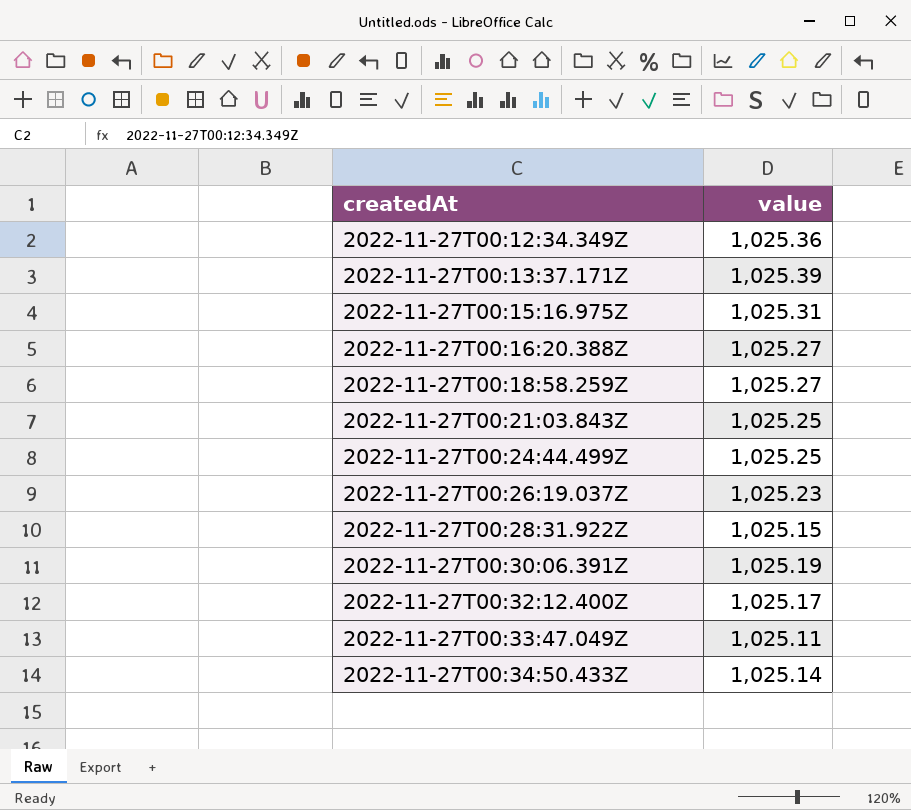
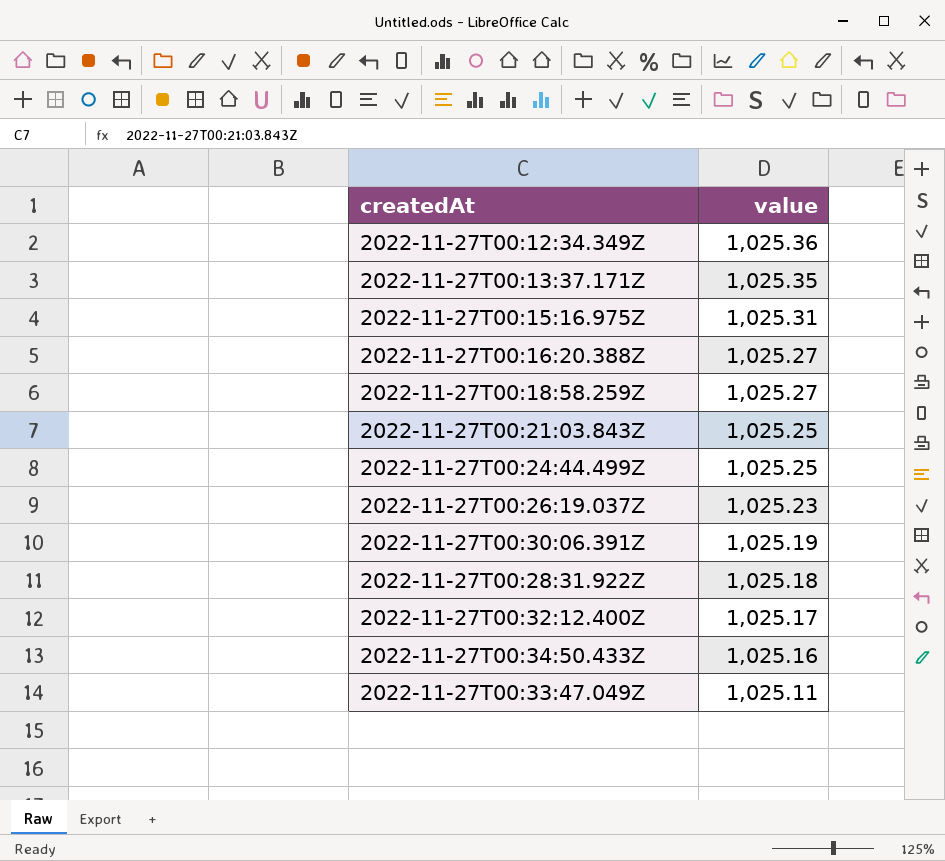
row order: createdAt ascending -> value descending
2022-11-27T00:13:37.171Z | value: 1,025.39 -> 1,025.35
2022-11-27T00:28:31.922Z | value: 1,025.15 -> 1,025.18
2022-11-27T00:34:50.433Z | value: 1,025.14 -> 1,025.16

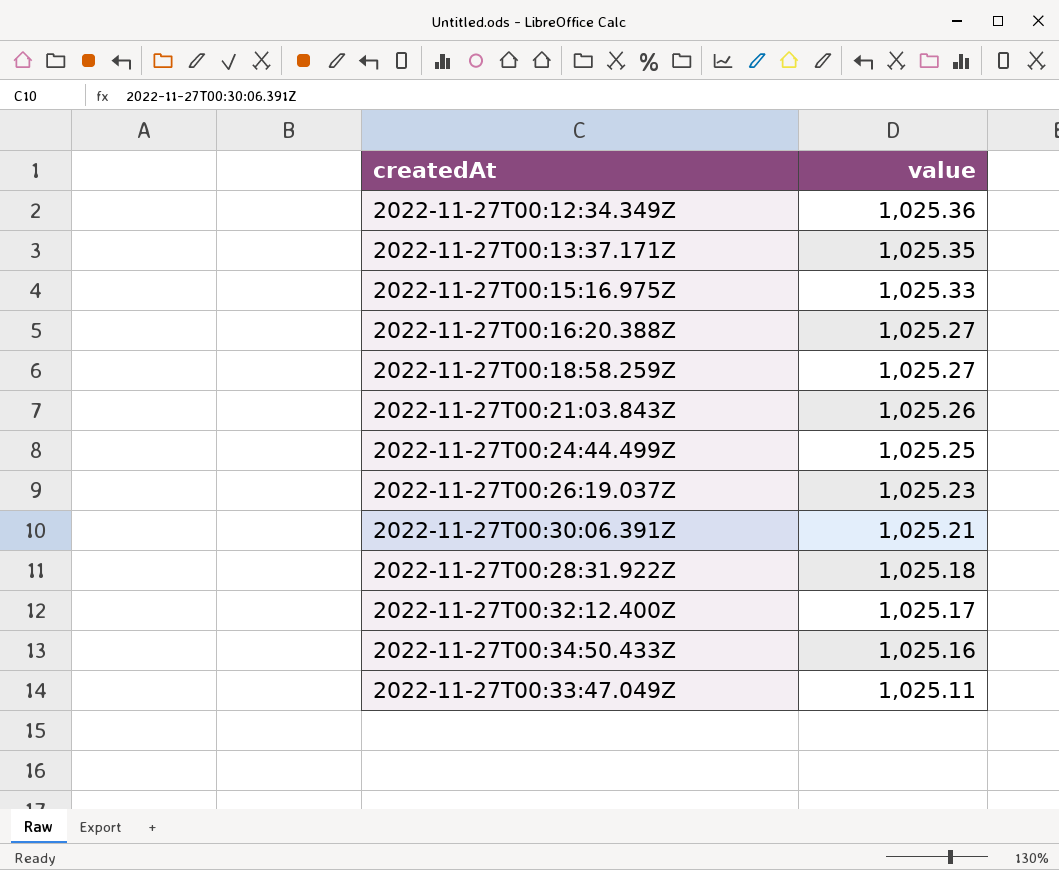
2022-11-27T00:15:16.975Z | value: 1,025.31 -> 1,025.33
2022-11-27T00:21:03.843Z | value: 1,025.25 -> 1,025.26
2022-11-27T00:30:06.391Z | value: 1,025.19 -> 1,025.21

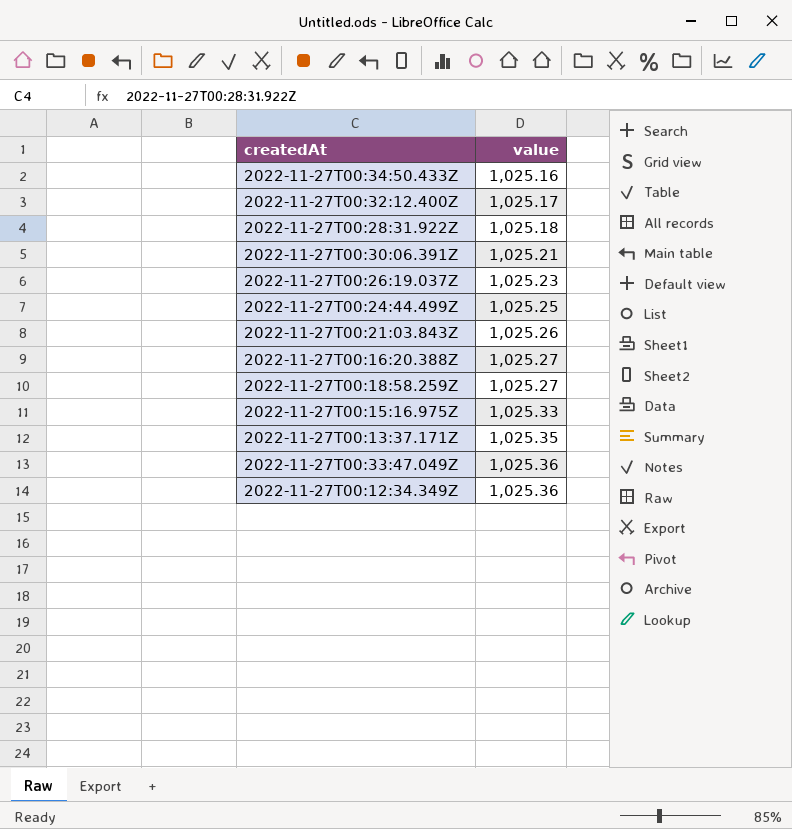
row order: value descending -> value ascending
2022-11-27T00:33:47.049Z | value: 1,025.11 -> 1,025.36

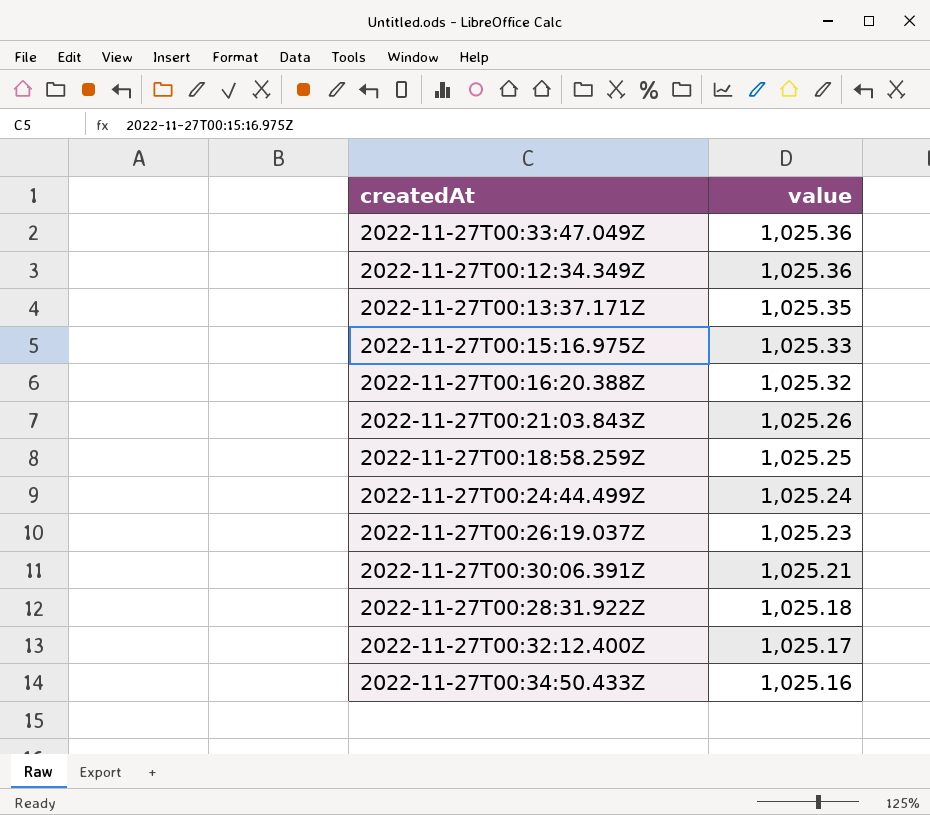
row order: value ascending -> value descending
2022-11-27T00:16:20.388Z | value: 1,025.27 -> 1,025.32
2022-11-27T00:18:58.259Z | value: 1,025.27 -> 1,025.25
2022-11-27T00:24:44.499Z | value: 1,025.25 -> 1,025.24

